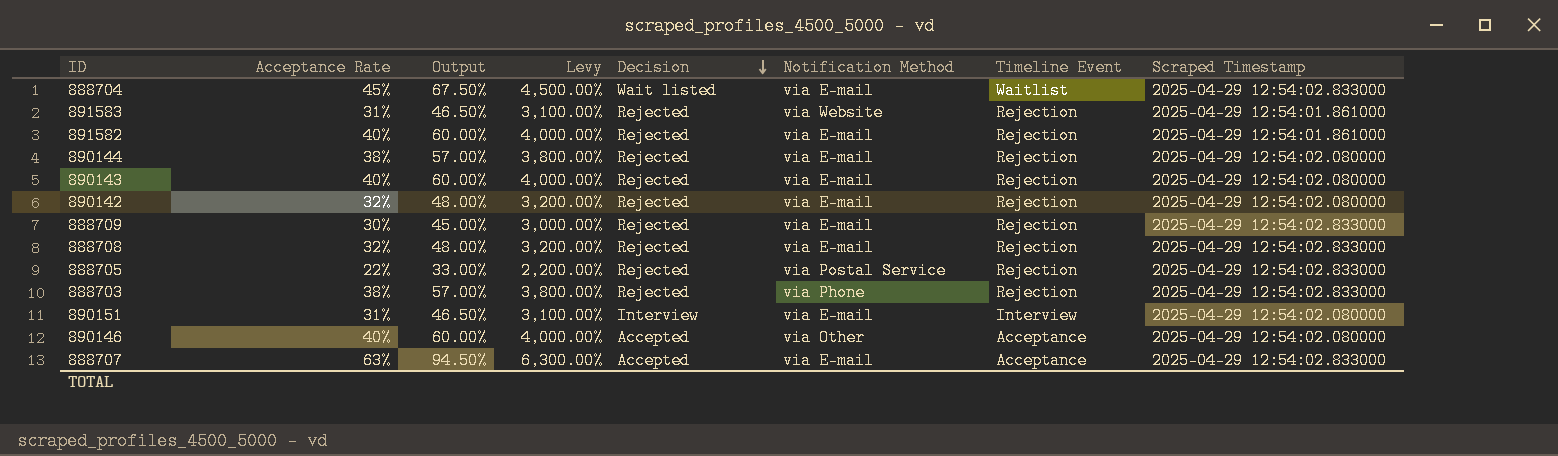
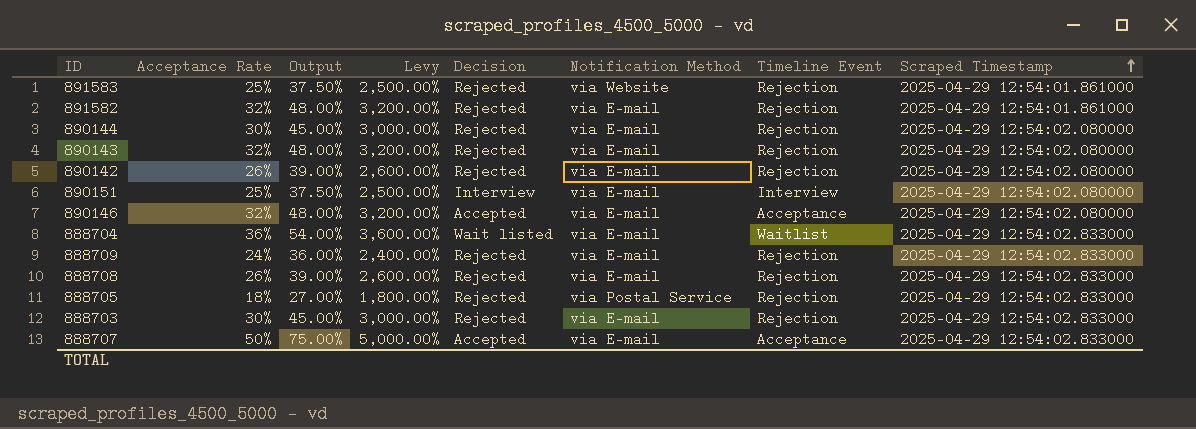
row order: Decision descending -> Scraped Timestamp ascending
891583 | Acceptance Rate: 31% -> 25%
891583 | Output: 46.50% -> 37.50%
891583 | Levy: 3,100.00% -> 2,500.00%
891582 | Acceptance Rate: 40% -> 32%
891582 | Output: 60.00% -> 48.00%
891582 | Levy: 4,000.00% -> 3,200.00%
890144 | Acceptance Rate: 38% -> 30%
890144 | Output: 57.00% -> 45.00%
890144 | Levy: 3,800.00% -> 3,000.00%
890143 | Acceptance Rate: 40% -> 32%
890143 | Output: 60.00% -> 48.00%
890143 | Levy: 4,000.00% -> 3,200.00%
890142 | Acceptance Rate: 32% -> 26%
890142 | Output: 48.00% -> 39.00%
890142 | Levy: 3,200.00% -> 2,600.00%
890151 | Acceptance Rate: 31% -> 25%
890151 | Output: 46.50% -> 37.50%
890151 | Levy: 3,100.00% -> 2,500.00%
890146 | Acceptance Rate: 40% -> 32%
890146 | Output: 60.00% -> 48.00%
890146 | Levy: 4,000.00% -> 3,200.00%
890146 | Notification Method: via Other -> via E-mail
888704 | Acceptance Rate: 45% -> 36%
888704 | Output: 67.50% -> 54.00%
888704 | Levy: 4,500.00% -> 3,600.00%
888709 | Acceptance Rate: 30% -> 24%
888709 | Output: 45.00% -> 36.00%
888709 | Levy: 3,000.00% -> 2,400.00%
888708 | Acceptance Rate: 32% -> 26%
888708 | Output: 48.00% -> 39.00%
888708 | Levy: 3,200.00% -> 2,600.00%
888705 | Acceptance Rate: 22% -> 18%
888705 | Output: 33.00% -> 27.00%
888705 | Levy: 2,200.00% -> 1,800.00%
888703 | Acceptance Rate: 38% -> 30%
888703 | Output: 57.00% -> 45.00%
888703 | Levy: 3,800.00% -> 3,000.00%
888703 | Notification Method: via Phone -> via E-mail
888707 | Acceptance Rate: 63% -> 50%
888707 | Output: 94.50% -> 75.00%
888707 | Levy: 6,300.00% -> 5,000.00%

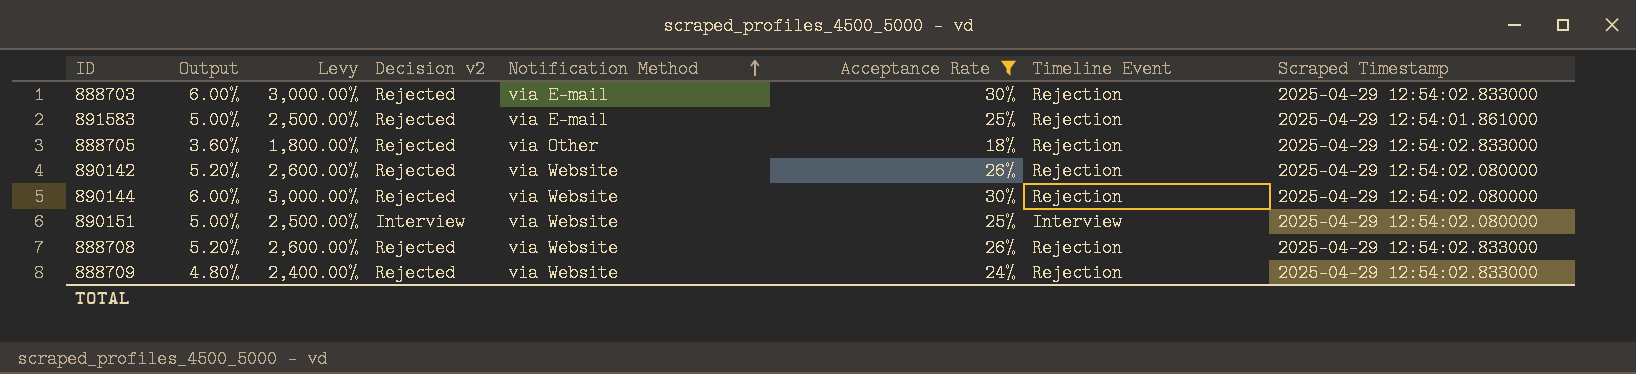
filter: none -> Acceptance Rate <= 30%
row order: Scraped Timestamp ascending -> Notification Method ascending
column Output | formula: [Acceptance Rate] * 1.5 -> [Acceptance Rate] * 0.2
column name: Decision -> Decision v2
column Acceptance Rate | position: 2 -> 6
891583 | Notification Method: via Website -> via E-mail
888705 | Notification Method: via Postal Service -> via Other
890142 | Notification Method: via E-mail -> via Website
890144 | Notification Method: via E-mail -> via Website
890151 | Notification Method: via E-mail -> via Website
888708 | Notification Method: via E-mail -> via Website
888709 | Notification Method: via E-mail -> via Website

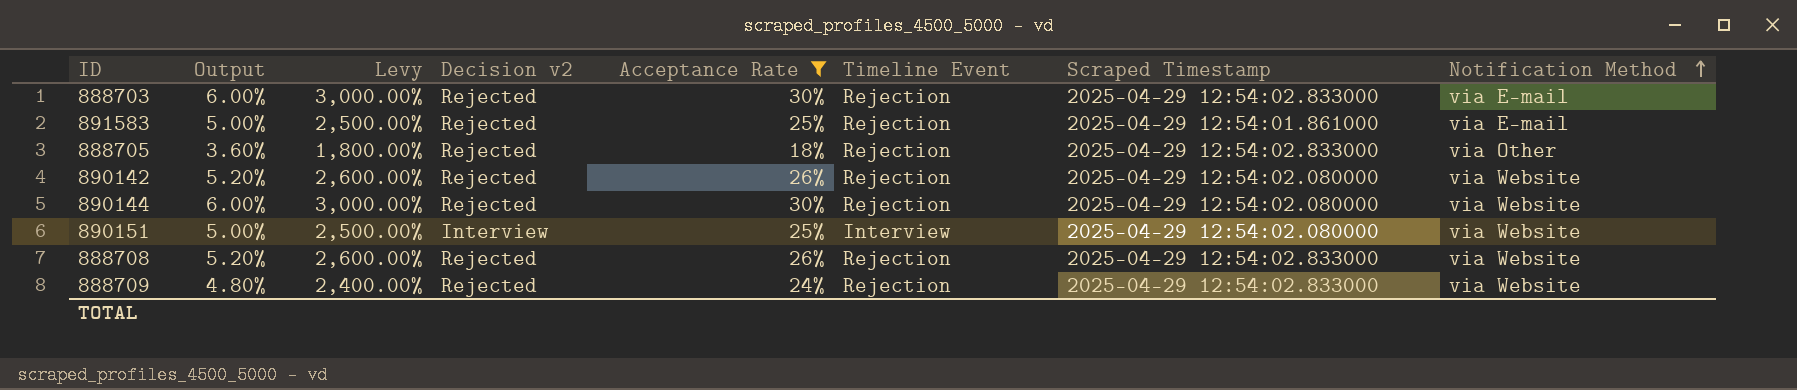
column Notification Method | position: 5 -> 8

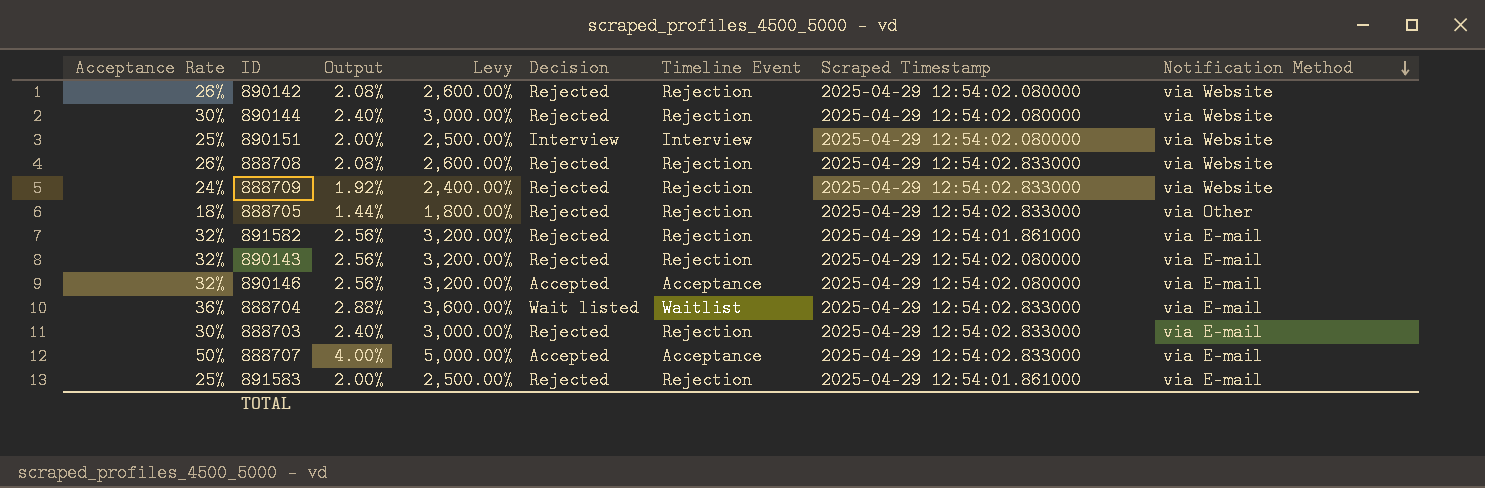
filter: Acceptance Rate <= 30% -> none
row order: Notification Method ascending -> Notification Method descending
column Acceptance Rate | position: 5 -> 1
column Output | formula: [Acceptance Rate] * 0.2 -> [Acceptance Rate] * 0.08
column name: Decision v2 -> Decision

